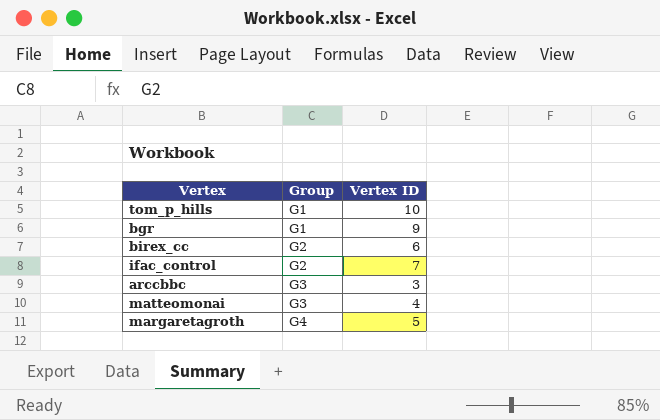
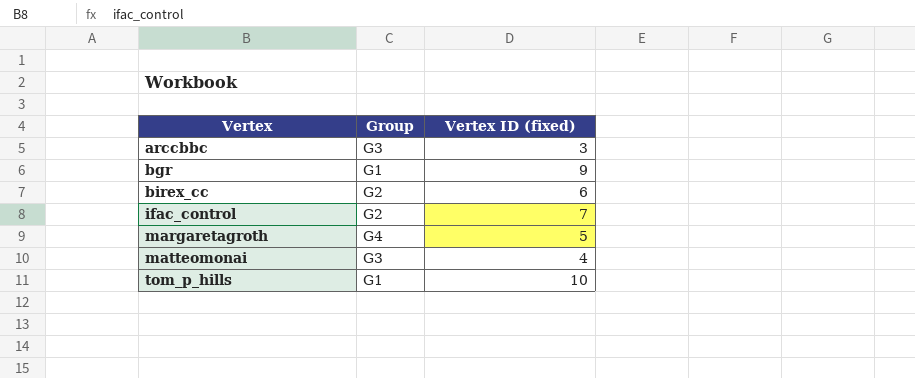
row order: Group ascending -> Vertex ascending
column name: Vertex ID -> Vertex ID (fixed)

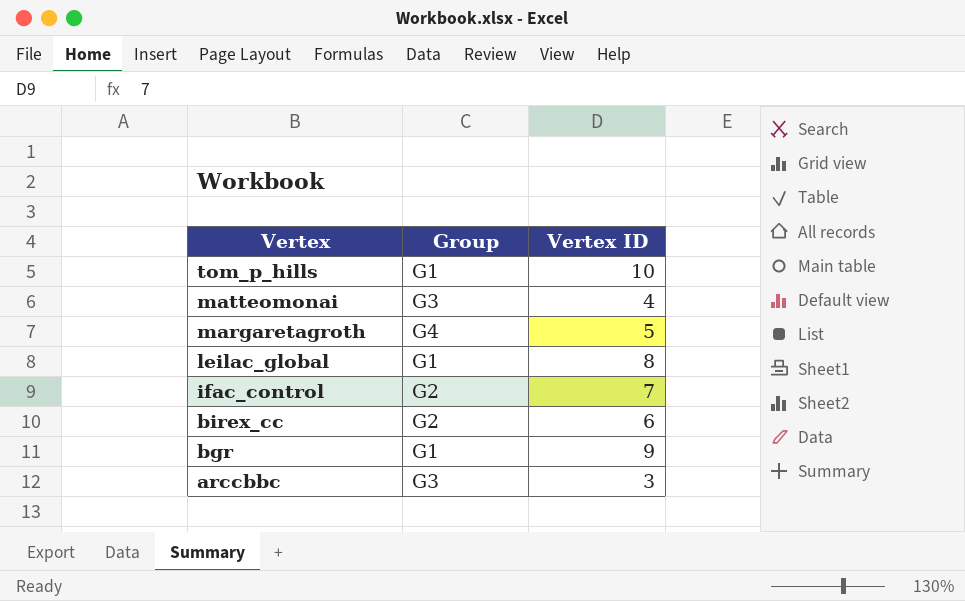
row order: Vertex ascending -> Vertex descending
column name: Vertex ID (fixed) -> Vertex ID
row leilac_global: none -> G1 | 8

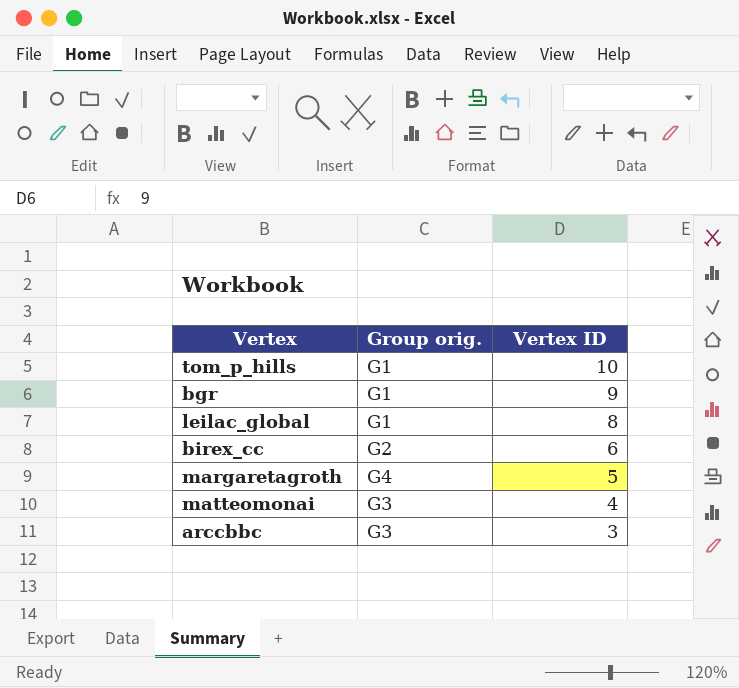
row order: Vertex descending -> Vertex ID descending
column name: Group -> Group orig.
row ifac_control: G2 | 7 -> none

